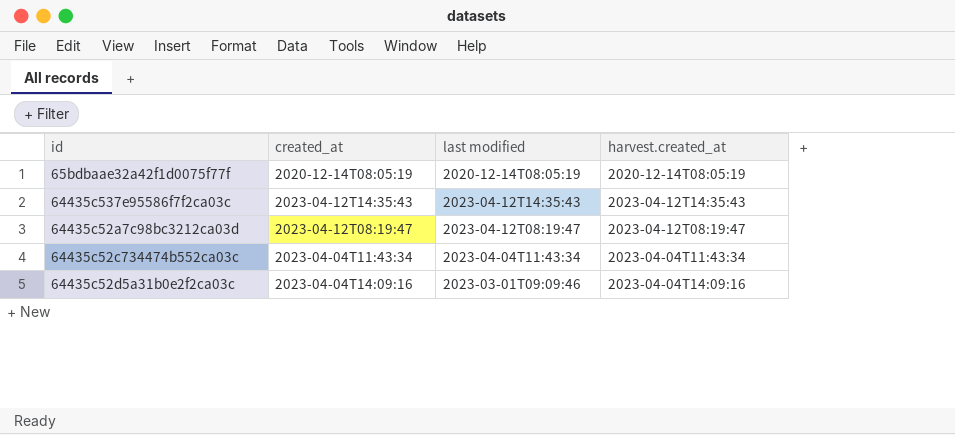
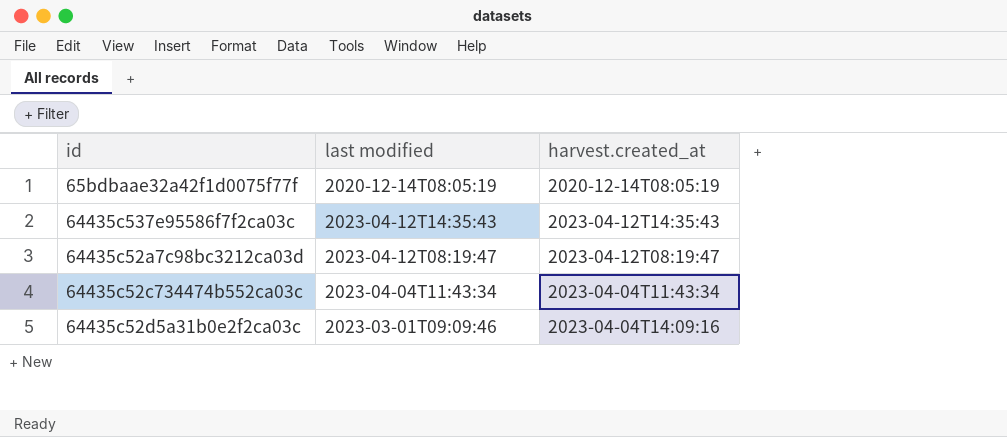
column created_at | position: 2 -> none

